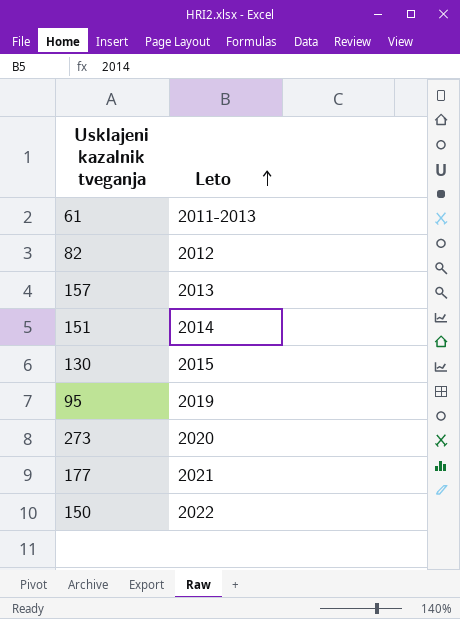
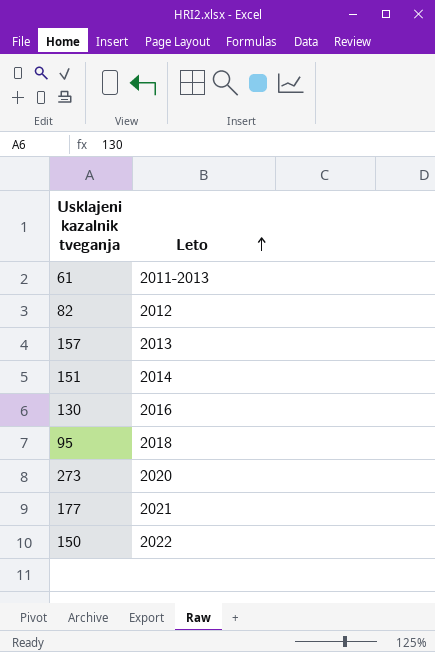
130 | Leto: 2015 -> 2016
95 | Leto: 2019 -> 2018

